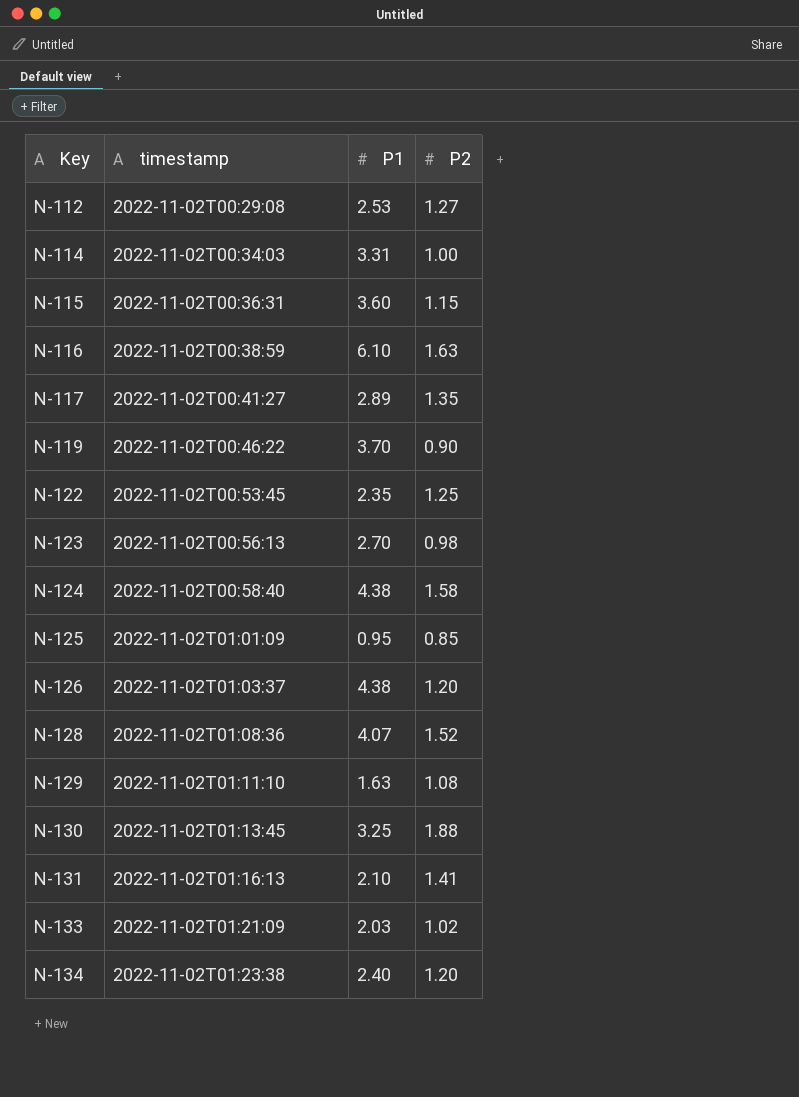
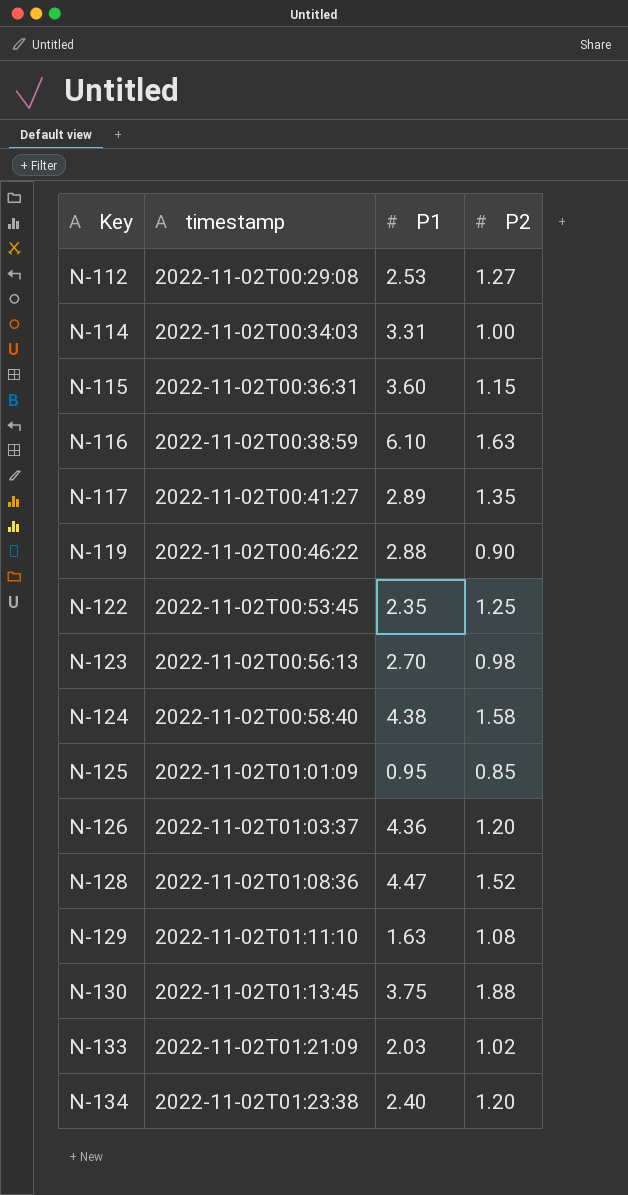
row N-131: 2022-11-02T01:16:13 | 2.10 | 1.41 -> none
N-119 | P1: 3.70 -> 2.88
N-126 | P1: 4.38 -> 4.36
N-128 | P1: 4.07 -> 4.47
N-130 | P1: 3.25 -> 3.75

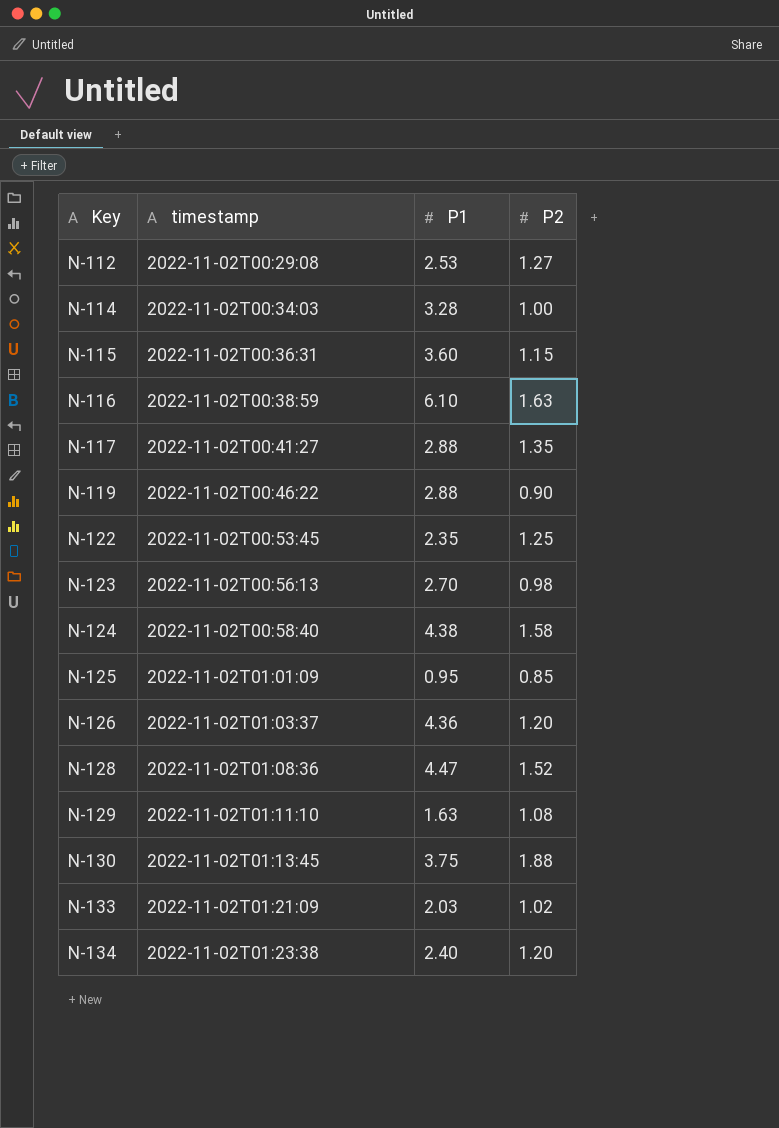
N-114 | P1: 3.31 -> 3.28
N-117 | P1: 2.89 -> 2.88

